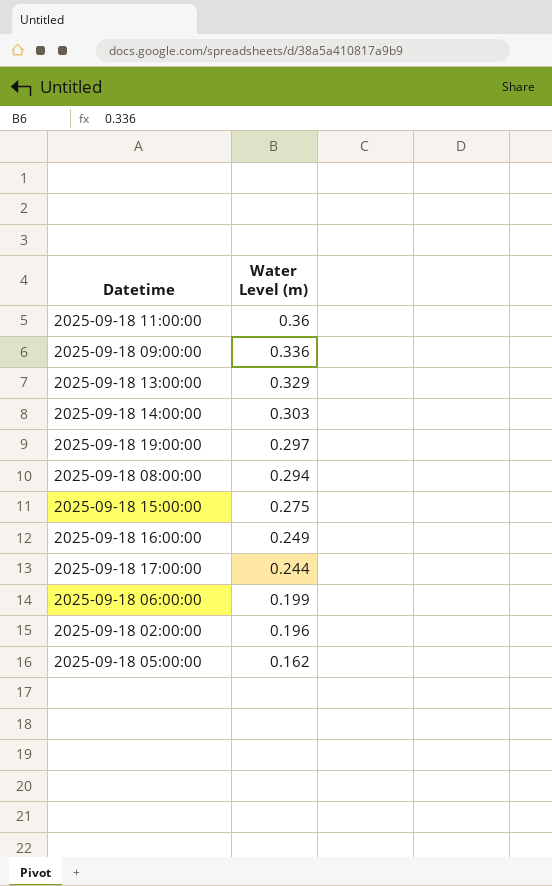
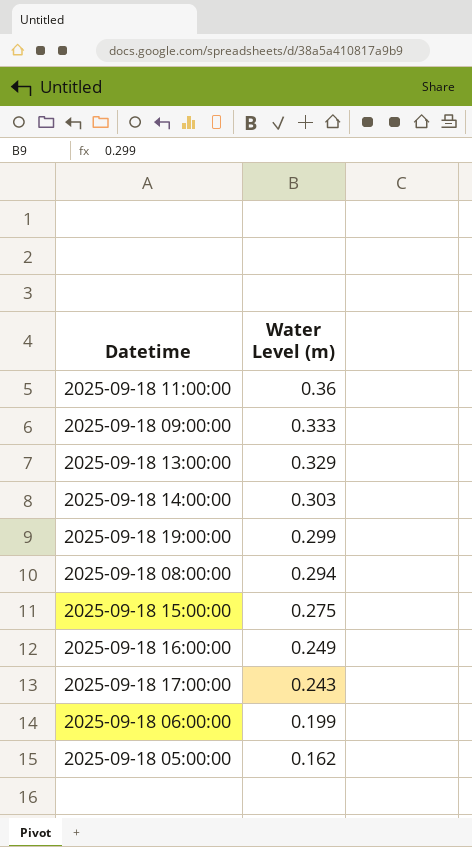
row 2025-09-18 02:00:00: 0.196 -> none
2025-09-18 09:00:00 | Water Level (m): 0.336 -> 0.333
2025-09-18 19:00:00 | Water Level (m): 0.297 -> 0.299
2025-09-18 17:00:00 | Water Level (m): 0.244 -> 0.243

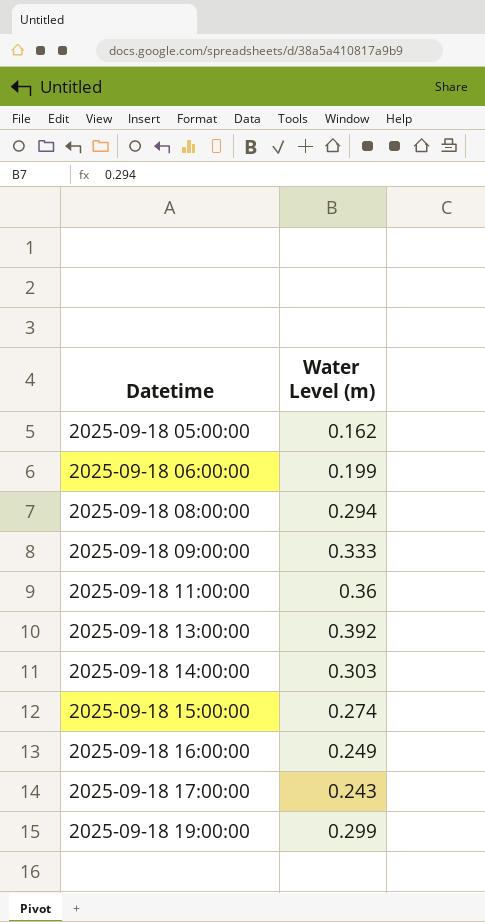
row order: Water Level (m) descending -> Datetime ascending
2025-09-18 13:00:00 | Water Level (m): 0.329 -> 0.392
2025-09-18 15:00:00 | Water Level (m): 0.275 -> 0.274

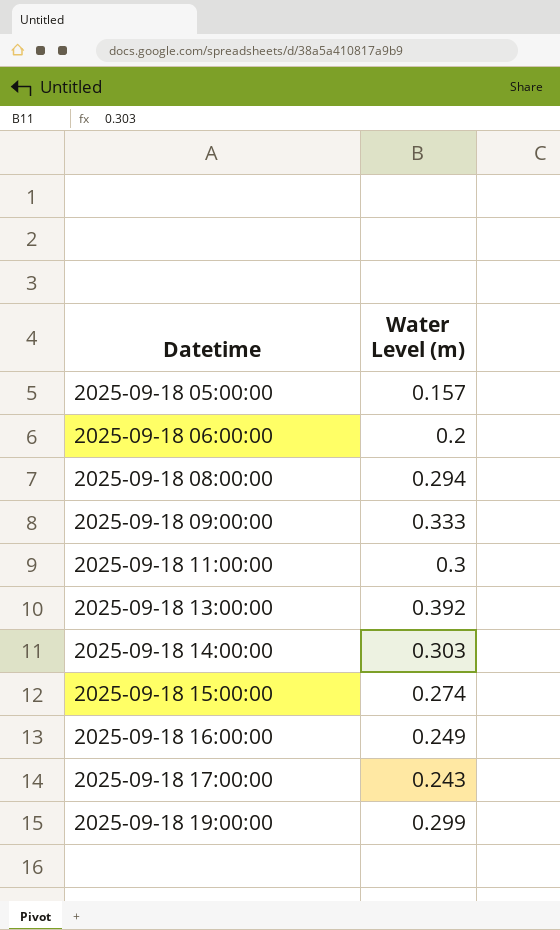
2025-09-18 05:00:00 | Water Level (m): 0.162 -> 0.157
2025-09-18 06:00:00 | Water Level (m): 0.199 -> 0.2
2025-09-18 11:00:00 | Water Level (m): 0.36 -> 0.3

